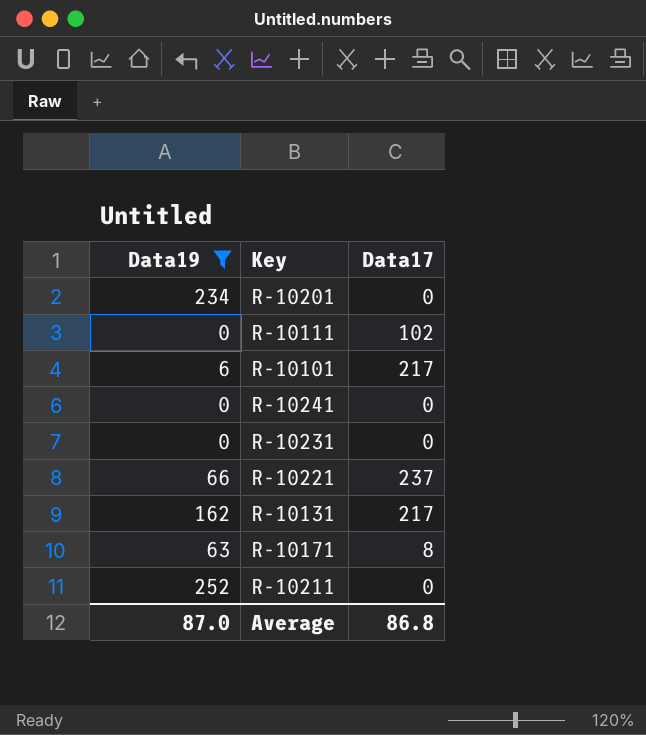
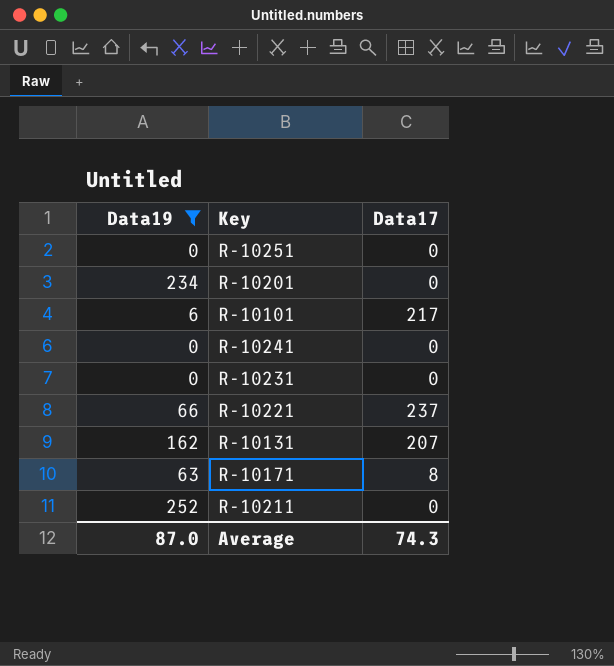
row R-10111: 0 | 102 -> none
row R-10251: none -> 0 | 0
R-10131 | Data17: 217 -> 207
Average | Data17: 86.8 -> 74.3

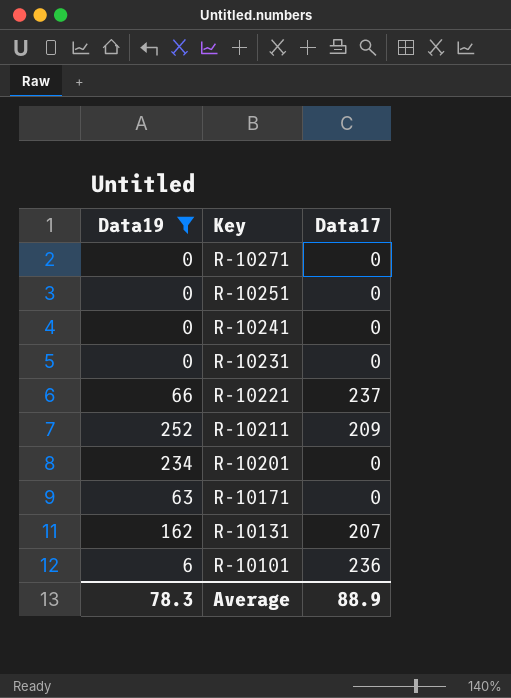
row order: none -> Key descending
row R-10271: none -> 0 | 0
R-10211 | Data17: 0 -> 209
R-10171 | Data17: 8 -> 0
R-10101 | Data17: 217 -> 236
Average | Data19: 87.0 -> 78.3
Average | Data17: 74.3 -> 88.9

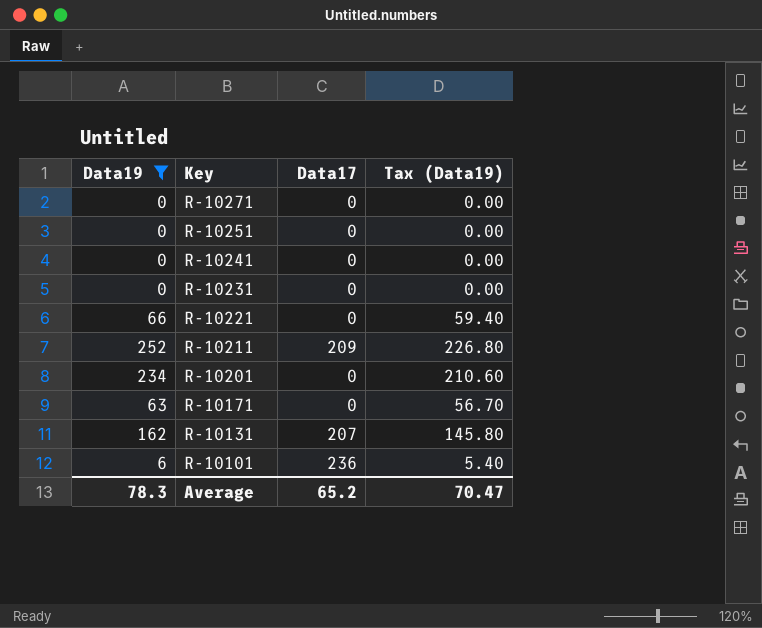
column Tax (Data19) | formula: none -> [Data19] * 0.9
R-10221 | Data17: 237 -> 0
Average | Data17: 88.9 -> 65.2

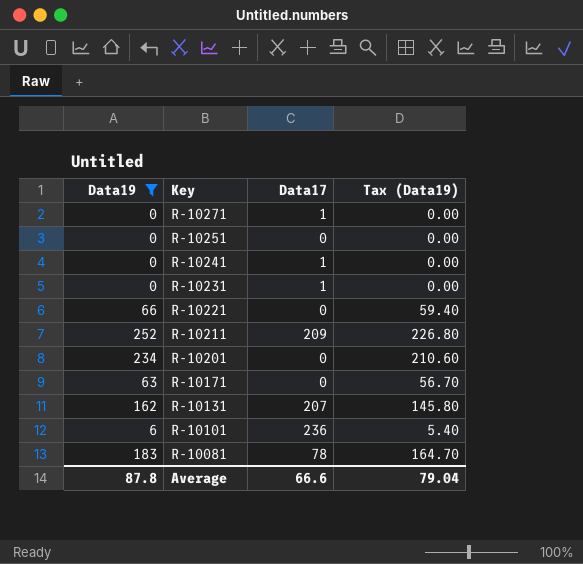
R-10271 | Data17: 0 -> 1
R-10241 | Data17: 0 -> 1
R-10231 | Data17: 0 -> 1
row R-10081: none -> 183 | 78 | 164.70
Average | Data19: 78.3 -> 87.8
Average | Data17: 65.2 -> 66.6
Average | Tax (Data19): 70.47 -> 79.04

